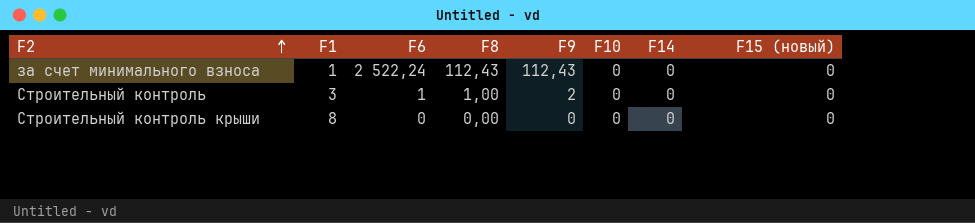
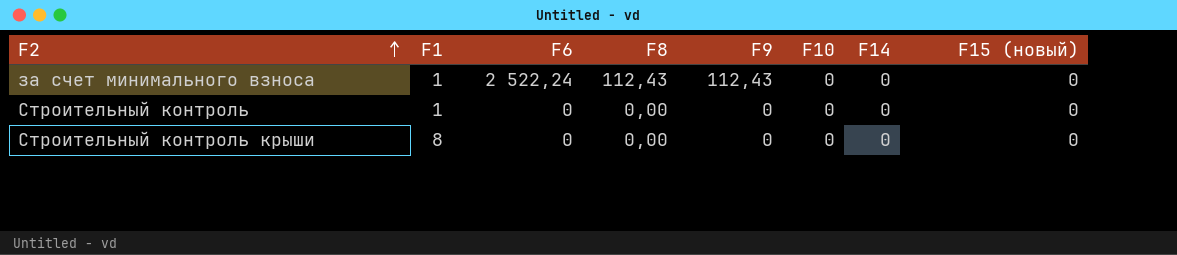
Строительный контроль | F1: 3 -> 1
Строительный контроль | F6: 1 -> 0
Строительный контроль | F8: 1,00 -> 0,00
Строительный контроль | F9: 2 -> 0

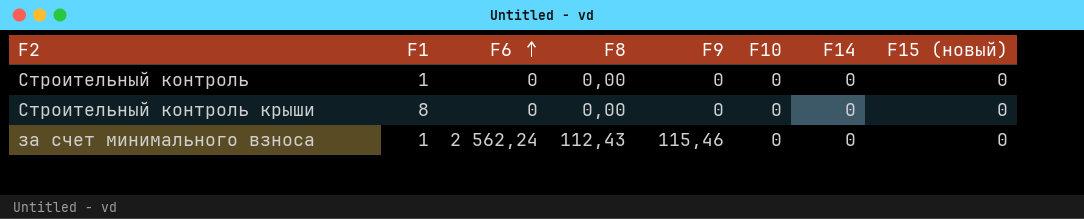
row order: F2 ascending -> F6 ascending
за счет минимального взноса | F6: 2 522,24 -> 2 562,24
за счет минимального взноса | F9: 112,43 -> 115,46

